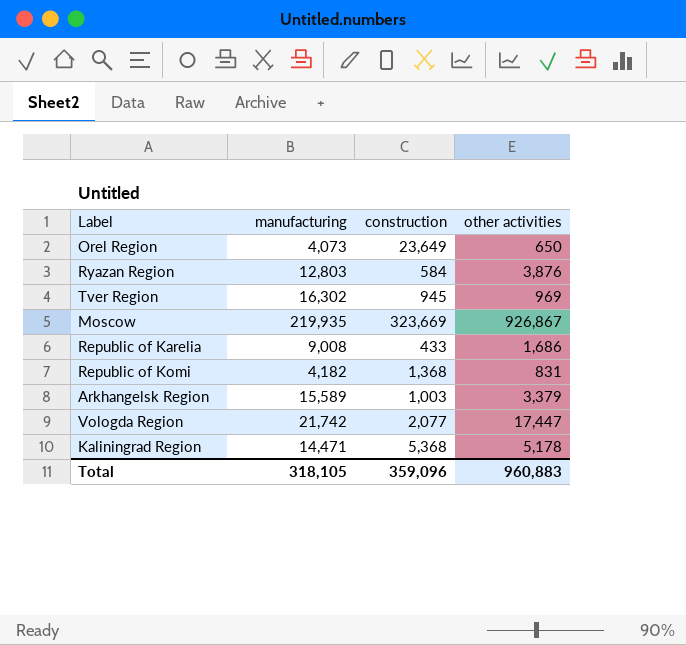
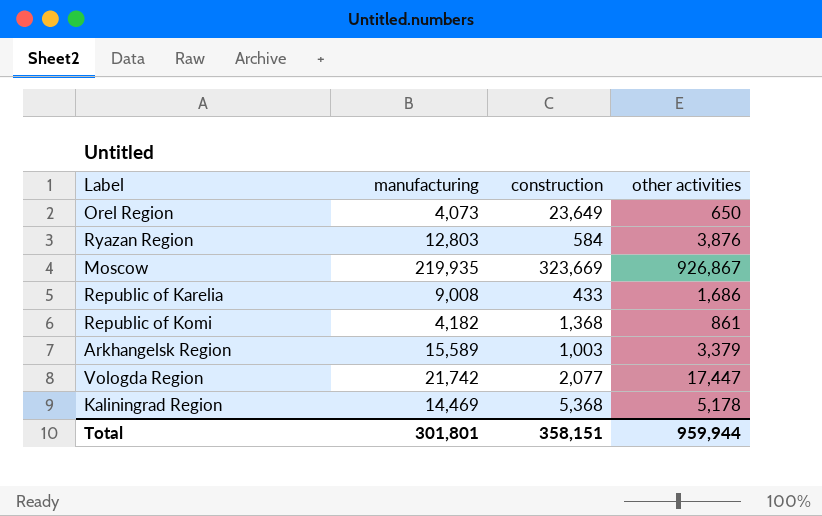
row Tver Region: 16,302 | 945 | 969 -> none
Republic of Komi | other activities: 831 -> 861
Kaliningrad Region | manufacturing: 14,471 -> 14,469
Total | manufacturing: 318,105 -> 301,801
Total | construction: 359,096 -> 358,151
Total | other activities: 960,883 -> 959,944

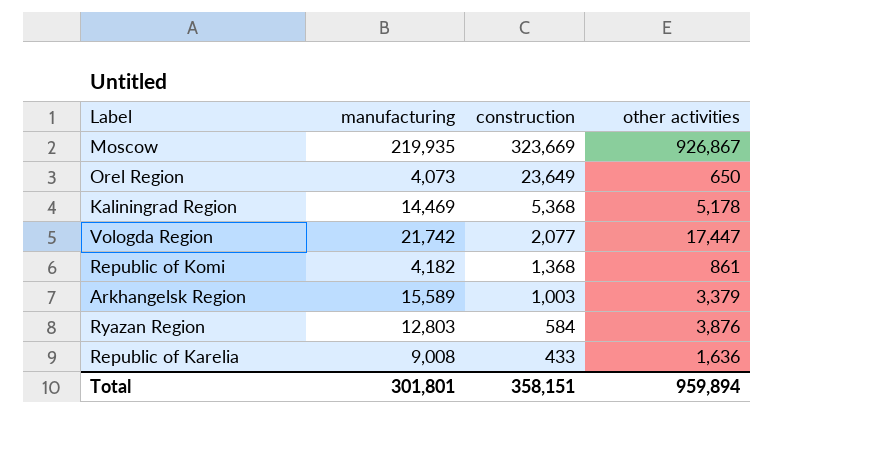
row order: none -> construction descending
Republic of Karelia | other activities: 1,686 -> 1,636
Total | other activities: 959,944 -> 959,894

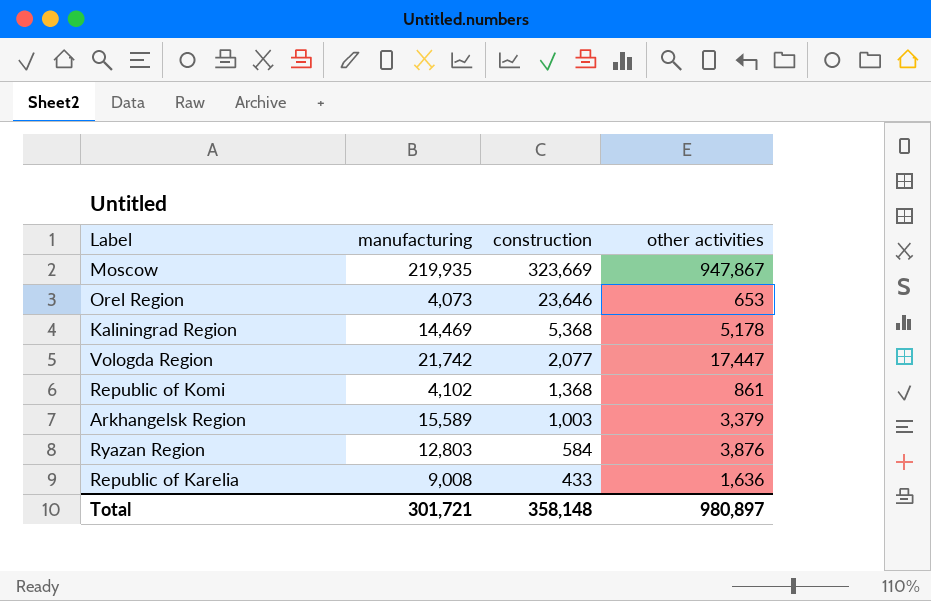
Moscow | other activities: 926,867 -> 947,867
Orel Region | construction: 23,649 -> 23,646
Orel Region | other activities: 650 -> 653
Republic of Komi | manufacturing: 4,182 -> 4,102
Total | manufacturing: 301,801 -> 301,721
Total | construction: 358,151 -> 358,148
Total | other activities: 959,894 -> 980,897

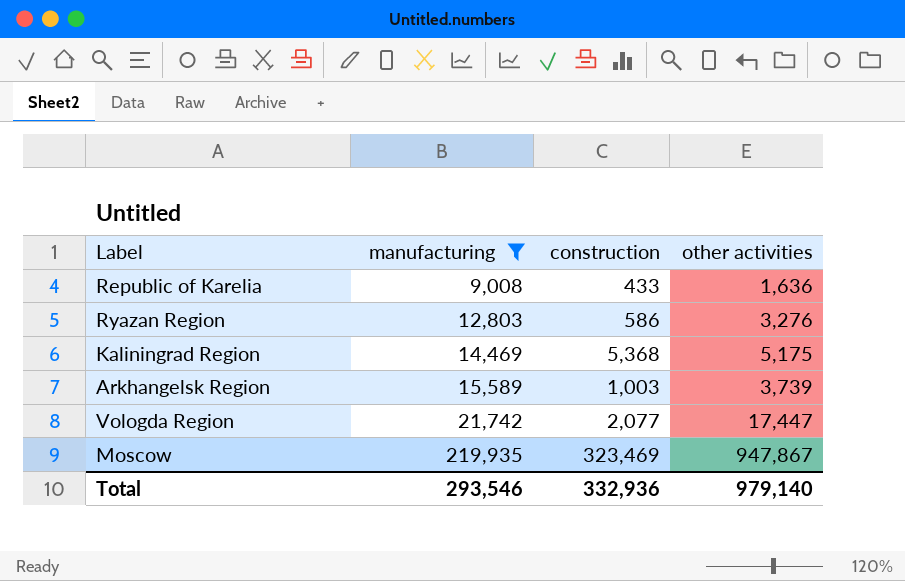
filter: none -> manufacturing >= 9,008
row order: construction descending -> manufacturing ascending
Ryazan Region | construction: 584 -> 586
Ryazan Region | other activities: 3,876 -> 3,276
Kaliningrad Region | other activities: 5,178 -> 5,175
Arkhangelsk Region | other activities: 3,379 -> 3,739
Moscow | construction: 323,669 -> 323,469
Total | manufacturing: 301,721 -> 293,546
Total | construction: 358,148 -> 332,936
Total | other activities: 980,897 -> 979,140

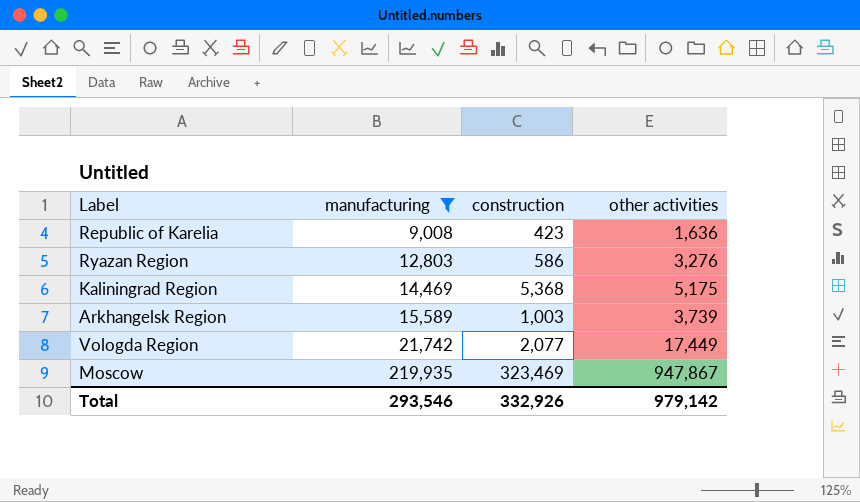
Republic of Karelia | construction: 433 -> 423
Vologda Region | other activities: 17,447 -> 17,449
Total | construction: 332,936 -> 332,926
Total | other activities: 979,140 -> 979,142

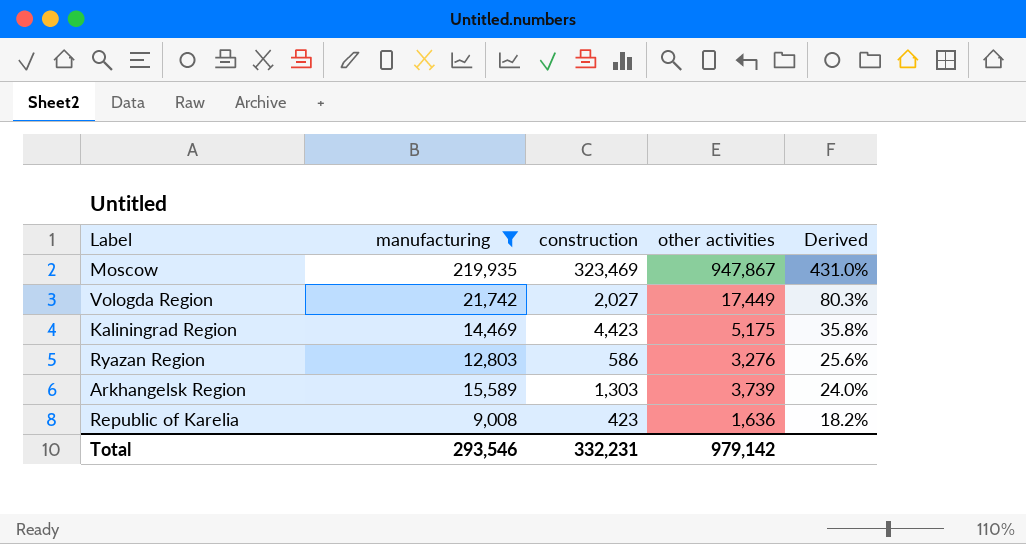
row order: manufacturing ascending -> Derived descending
column Derived | formula: none -> [other activities] / [manufacturing]
Vologda Region | construction: 2,077 -> 2,027
Kaliningrad Region | construction: 5,368 -> 4,423
Arkhangelsk Region | construction: 1,003 -> 1,303
Total | construction: 332,926 -> 332,231

